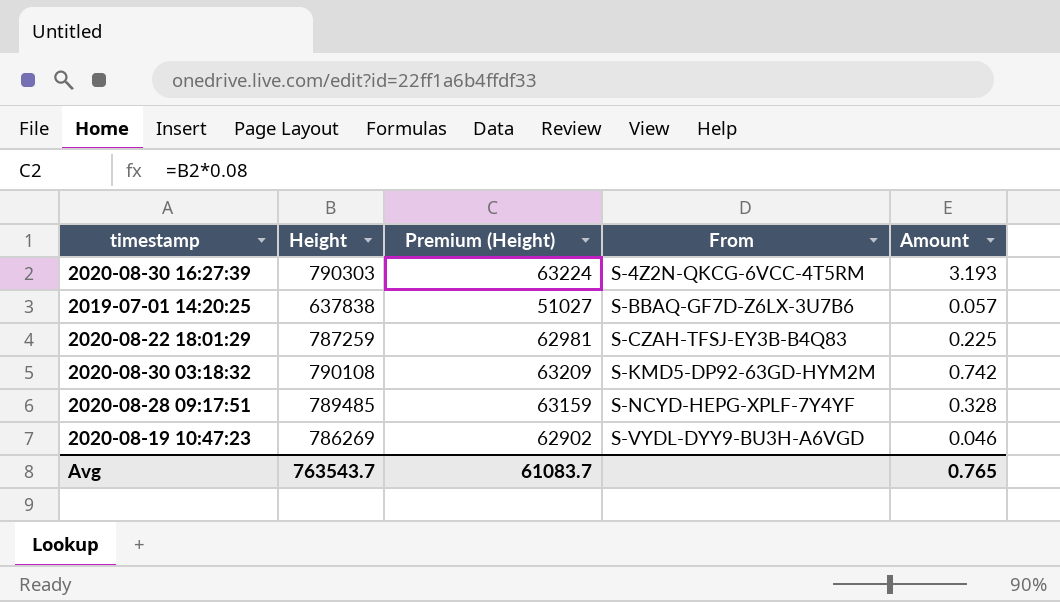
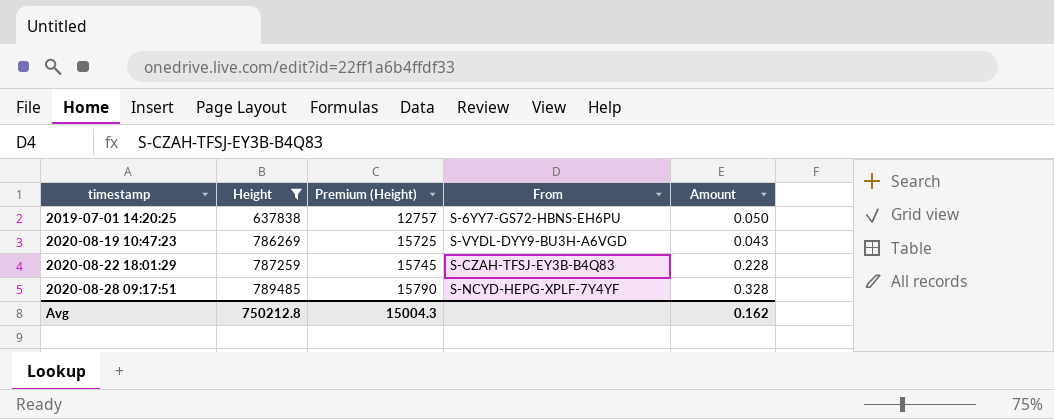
filter: none -> Height <= 789485
row order: From ascending -> timestamp ascending
column Premium (Height) | formula: [Height] * 0.08 -> [Height] * 0.02
2019-07-01 14:20:25 | From: S-BBAQ-GF7D-Z6LX-3U7B6 -> S-6YY7-GS72-HBNS-EH6PU
2019-07-01 14:20:25 | Amount: 0.057 -> 0.050
2020-08-19 10:47:23 | Amount: 0.046 -> 0.043
2020-08-22 18:01:29 | Amount: 0.225 -> 0.228
Avg | Height: 763543.7 -> 750212.8
Avg | Premium (Height): 61083.7 -> 15004.3
Avg | Amount: 0.765 -> 0.162

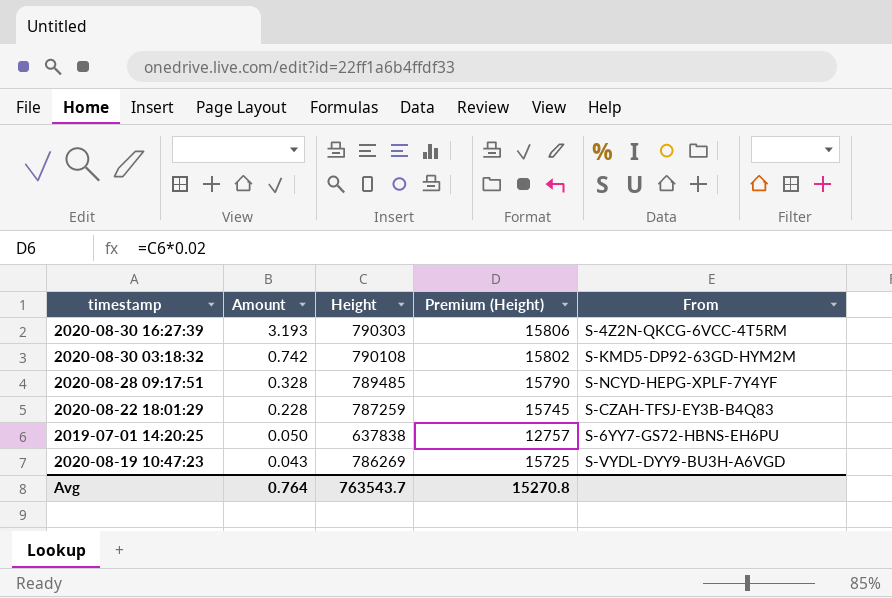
filter: Height <= 789485 -> none
row order: timestamp ascending -> Amount descending
column Amount | position: 5 -> 2
Avg | Amount: 0.162 -> 0.764
Avg | Height: 750212.8 -> 763543.7
Avg | Premium (Height): 15004.3 -> 15270.8

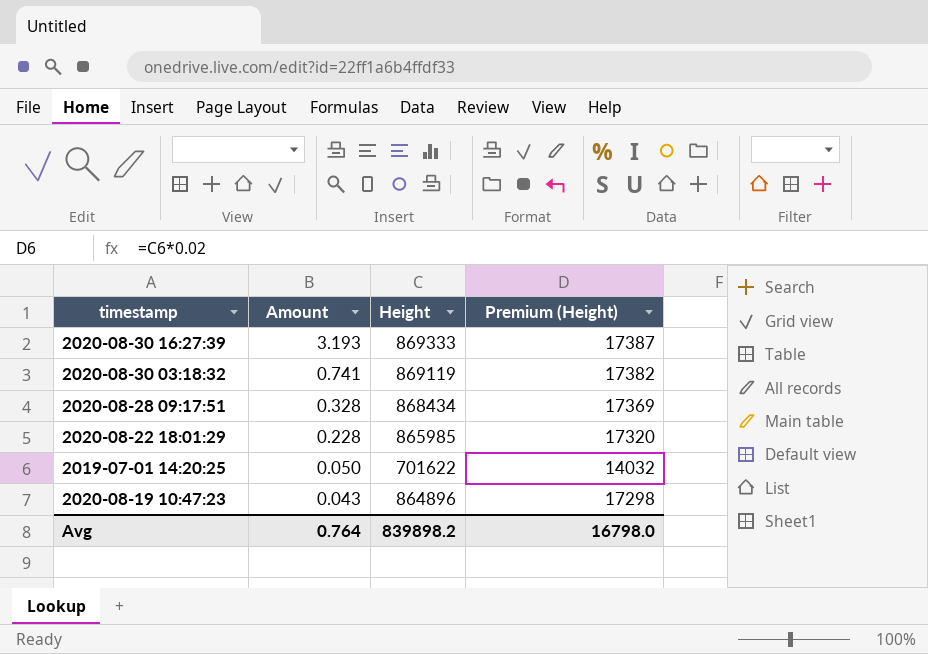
column From | position: 5 -> none
2020-08-30 16:27:39 | Height: 790303 -> 869333
2020-08-30 16:27:39 | Premium (Height): 15806 -> 17387
2020-08-30 03:18:32 | Amount: 0.742 -> 0.741
2020-08-30 03:18:32 | Height: 790108 -> 869119
2020-08-30 03:18:32 | Premium (Height): 15802 -> 17382
2020-08-28 09:17:51 | Height: 789485 -> 868434
2020-08-28 09:17:51 | Premium (Height): 15790 -> 17369
2020-08-22 18:01:29 | Height: 787259 -> 865985
2020-08-22 18:01:29 | Premium (Height): 15745 -> 17320
2019-07-01 14:20:25 | Height: 637838 -> 701622
2019-07-01 14:20:25 | Premium (Height): 12757 -> 14032
2020-08-19 10:47:23 | Height: 786269 -> 864896
2020-08-19 10:47:23 | Premium (Height): 15725 -> 17298
Avg | Height: 763543.7 -> 839898.2
Avg | Premium (Height): 15270.8 -> 16798.0

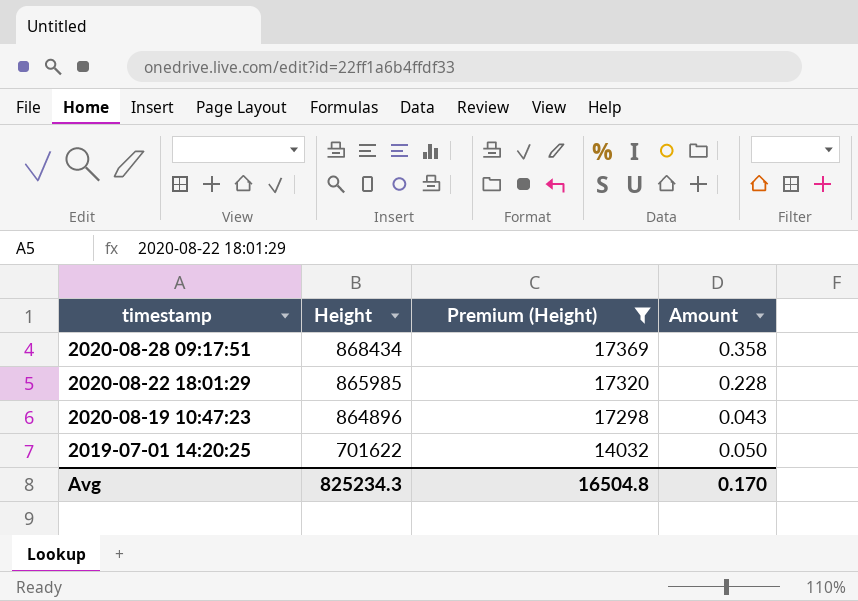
filter: none -> Premium (Height) <= 17369
row order: Amount descending -> timestamp descending
column Amount | position: 2 -> 4
2020-08-28 09:17:51 | Amount: 0.328 -> 0.358
Avg | Height: 839898.2 -> 825234.3
Avg | Premium (Height): 16798.0 -> 16504.8
Avg | Amount: 0.764 -> 0.170

